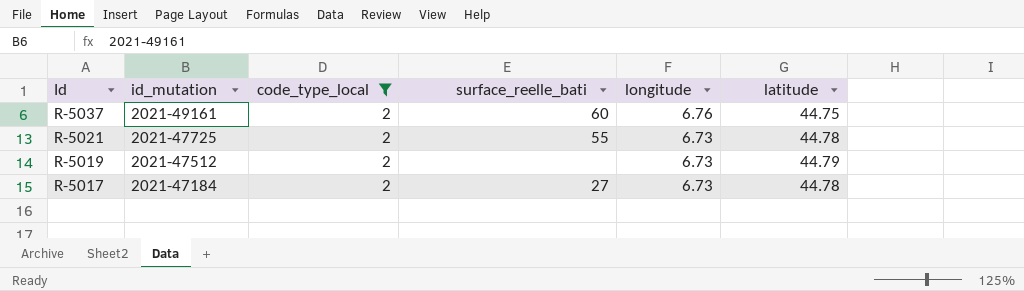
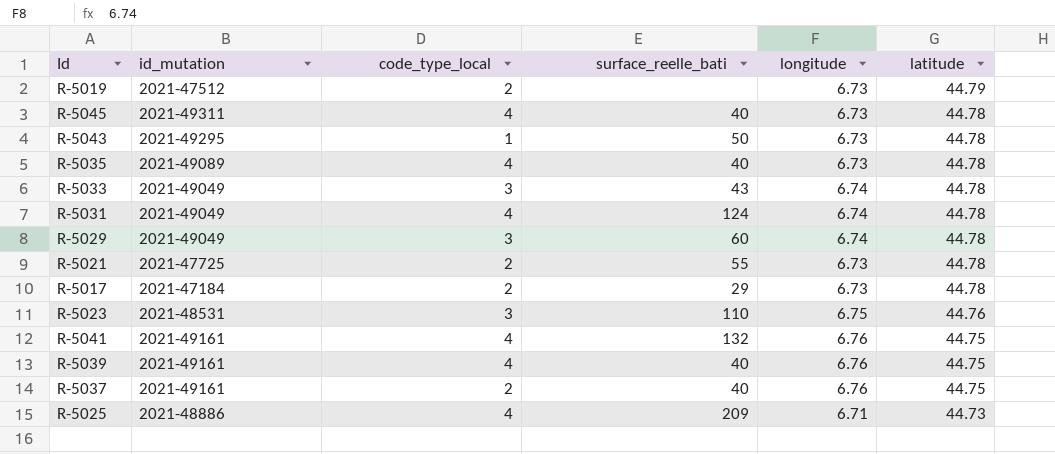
filter: code_type_local = 2 -> none
row order: Id descending -> latitude descending
R-5017 | surface_reelle_bati: 27 -> 29
R-5037 | surface_reelle_bati: 60 -> 40

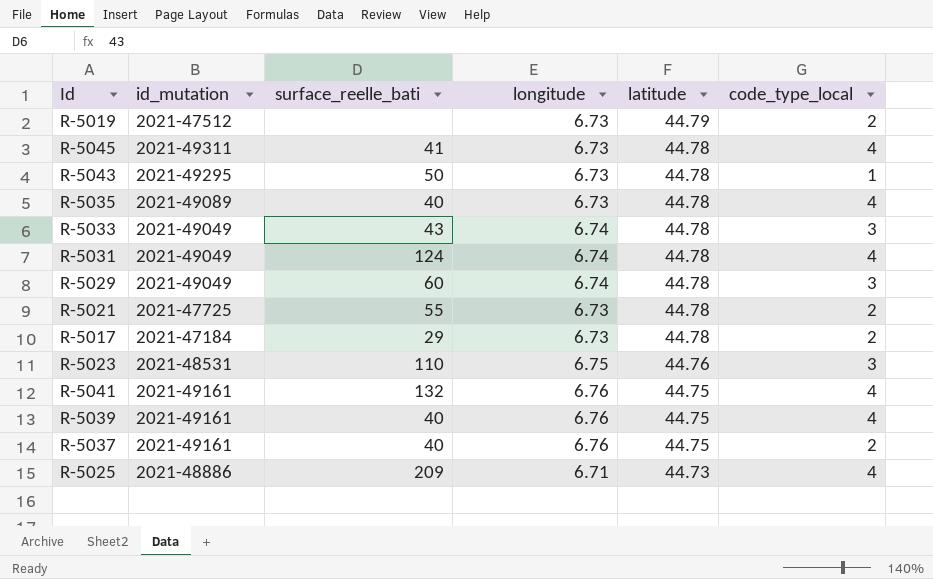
column code_type_local | position: 3 -> 6
R-5045 | surface_reelle_bati: 40 -> 41

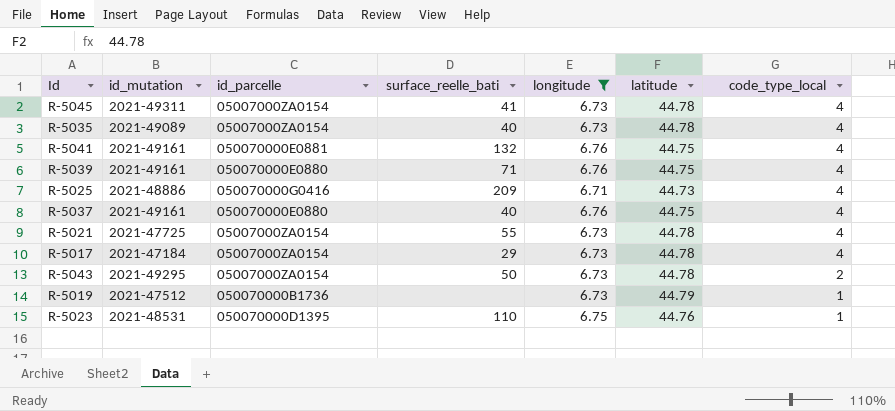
filter: none -> longitude != 6.74
row order: latitude descending -> code_type_local descending
column id_parcelle | position: none -> 3
R-5039 | surface_reelle_bati: 40 -> 71
R-5037 | code_type_local: 2 -> 4
R-5021 | code_type_local: 2 -> 4
R-5017 | code_type_local: 2 -> 4
R-5043 | code_type_local: 1 -> 2
R-5019 | code_type_local: 2 -> 1
R-5023 | code_type_local: 3 -> 1

